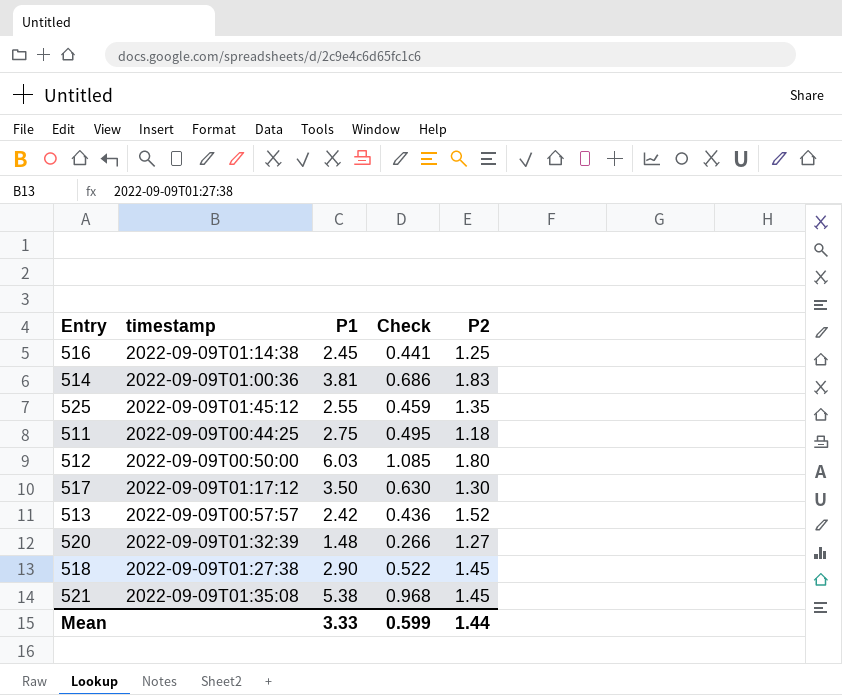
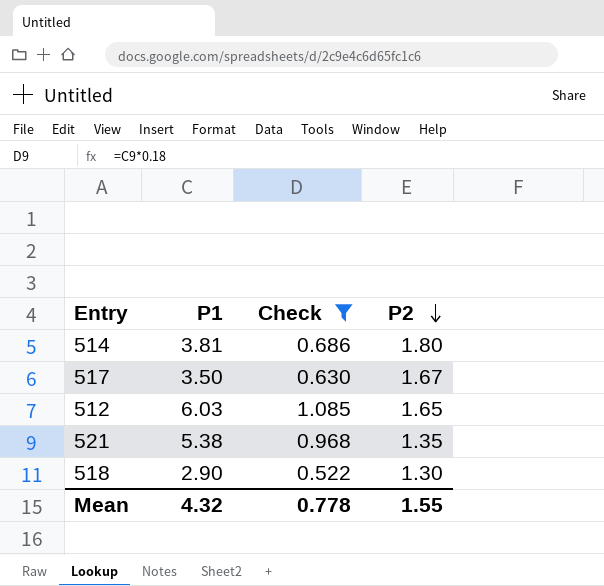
filter: none -> Check >= 0.522
row order: none -> P2 descending
column timestamp | position: 2 -> none
514 | P2: 1.83 -> 1.80
517 | P2: 1.30 -> 1.67
512 | P2: 1.80 -> 1.65
521 | P2: 1.45 -> 1.35
518 | P2: 1.45 -> 1.30
Mean | P1: 3.33 -> 4.32
Mean | Check: 0.599 -> 0.778
Mean | P2: 1.44 -> 1.55

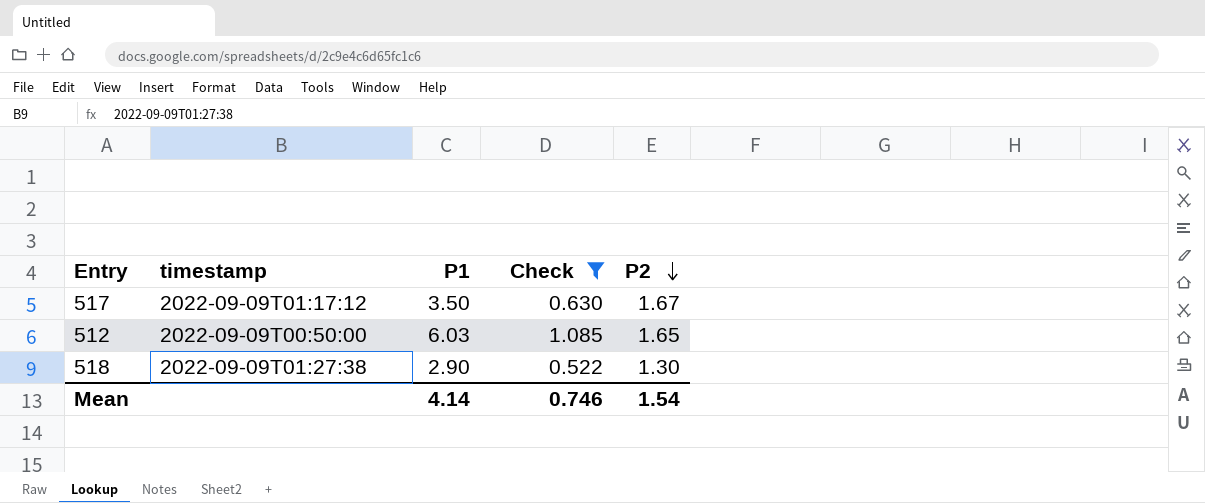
column timestamp | position: none -> 2
row 514: 3.81 | 0.686 | 1.80 -> none
row 521: 5.38 | 0.968 | 1.35 -> none
Mean | P1: 4.32 -> 4.14
Mean | Check: 0.778 -> 0.746
Mean | P2: 1.55 -> 1.54

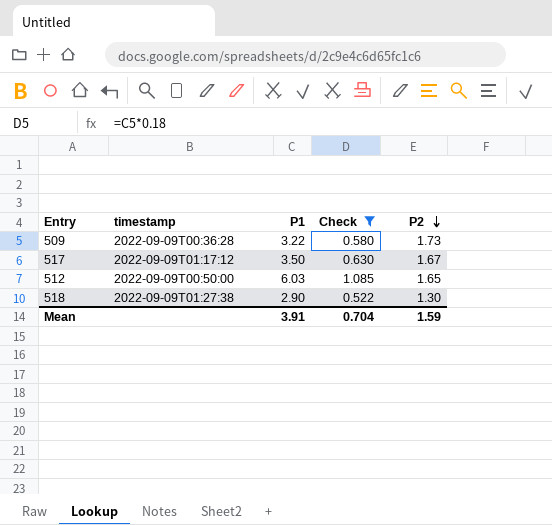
row 509: none -> 2022-09-09T00:36:28 | 3.22 | 0.580 | 1.73
Mean | P1: 4.14 -> 3.91
Mean | Check: 0.746 -> 0.704
Mean | P2: 1.54 -> 1.59

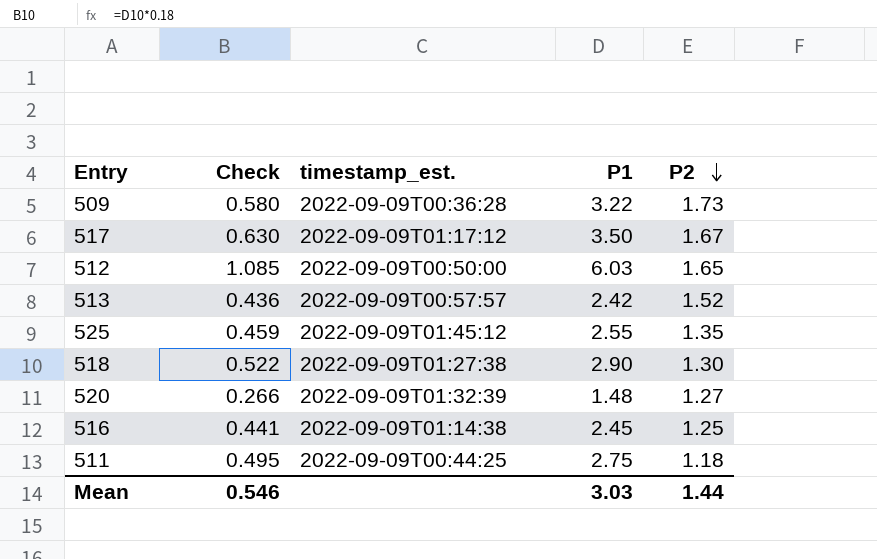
filter: Check >= 0.522 -> none
column Check | position: 4 -> 2
column name: timestamp -> timestamp_est.
Mean | Check: 0.704 -> 0.546
Mean | P1: 3.91 -> 3.03
Mean | P2: 1.59 -> 1.44

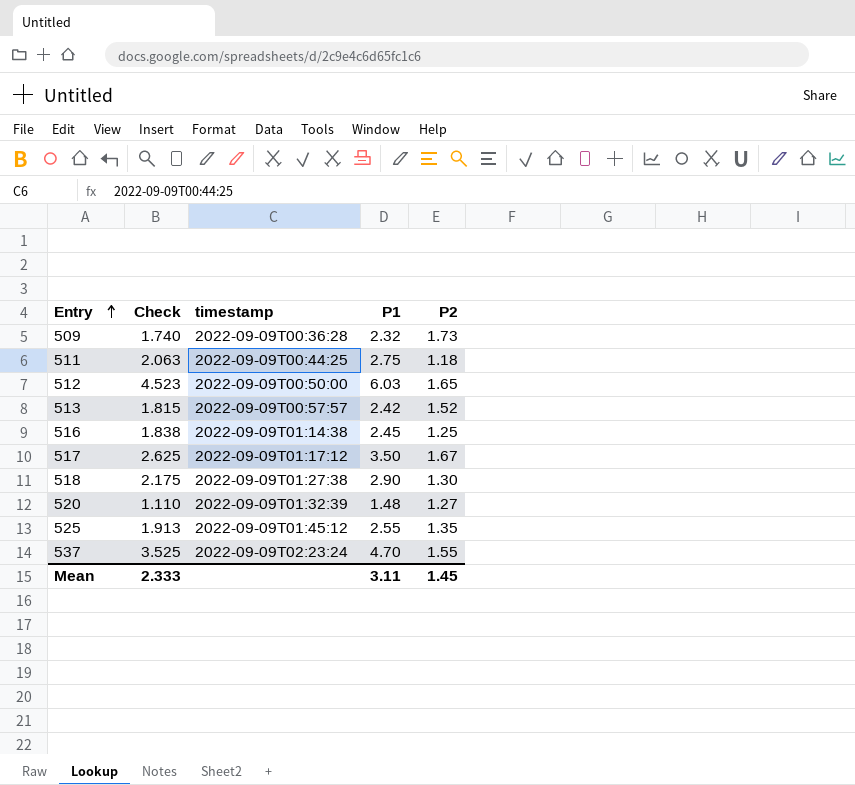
row order: P2 descending -> Entry ascending
column Check | formula: [P1] * 0.18 -> [P1] * 0.75
column name: timestamp_est. -> timestamp
509 | P1: 3.22 -> 2.32
row 537: none -> 3.525 | 2022-09-09T02:23:24 | 4.70 | 1.55
Mean | Check: 0.546 -> 2.333
Mean | P1: 3.03 -> 3.11
Mean | P2: 1.44 -> 1.45

